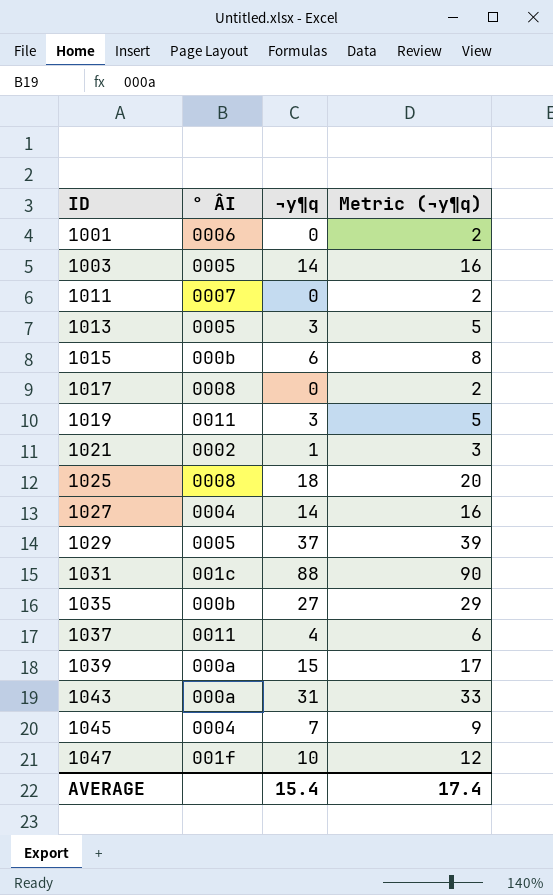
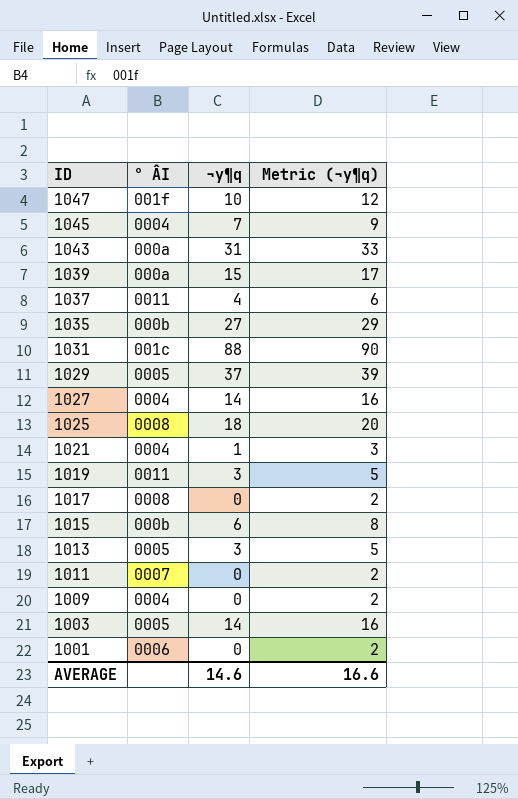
row order: ID ascending -> ID descending
1021 | ° ÂI: 0002 -> 0004
row 1009: none -> 0004 | 0 | 2
AVERAGE | ¬y¶q: 15.4 -> 14.6
AVERAGE | Metric (¬y¶q): 17.4 -> 16.6

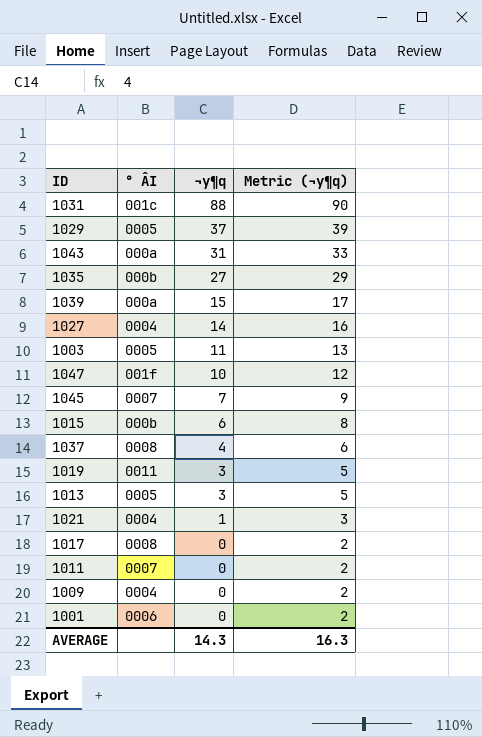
row order: ID descending -> ¬y¶q descending
row 1025: 0008 | 18 | 20 -> none
1003 | ¬y¶q: 14 -> 11
1003 | Metric (¬y¶q): 16 -> 13
1045 | ° ÂI: 0004 -> 0007
1037 | ° ÂI: 0011 -> 0008
AVERAGE | ¬y¶q: 14.6 -> 14.3
AVERAGE | Metric (¬y¶q): 16.6 -> 16.3

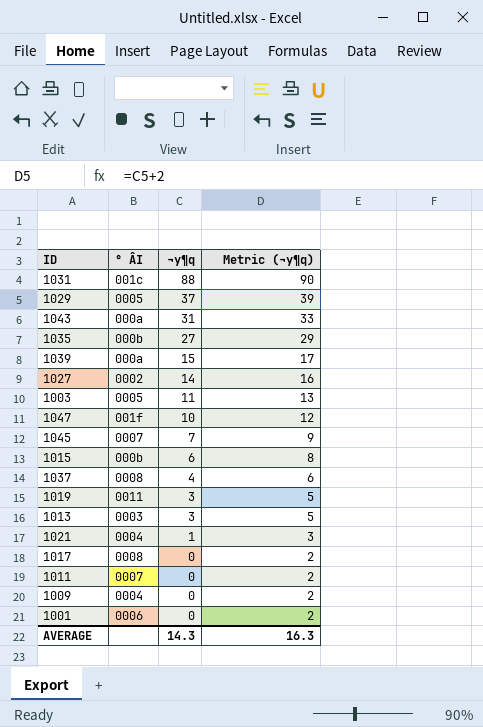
1027 | ° ÂI: 0004 -> 0002
1013 | ° ÂI: 0005 -> 0003

